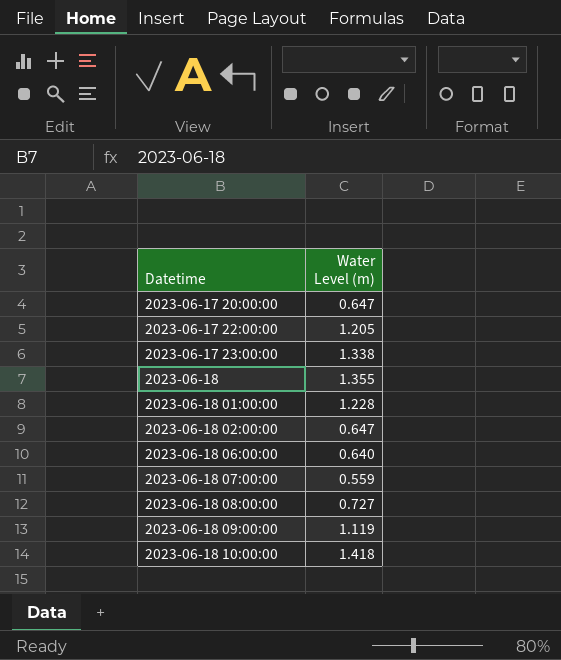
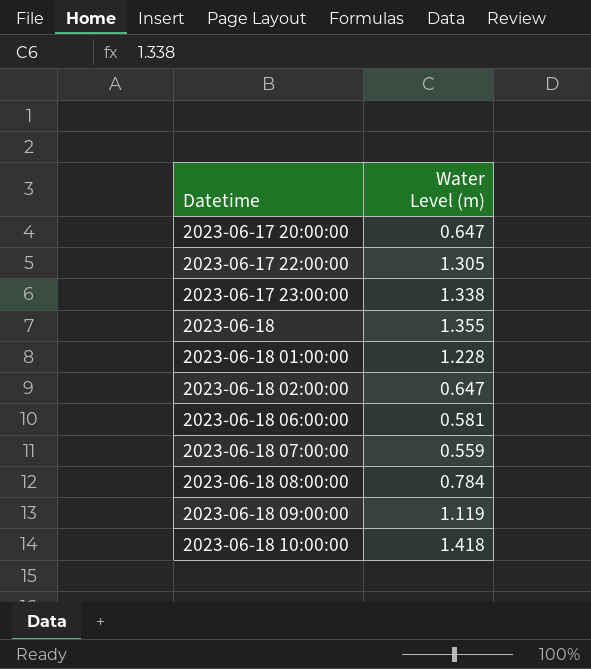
2023-06-17 22:00:00 | Water Level (m): 1.205 -> 1.305
2023-06-18 06:00:00 | Water Level (m): 0.640 -> 0.581
2023-06-18 08:00:00 | Water Level (m): 0.727 -> 0.784

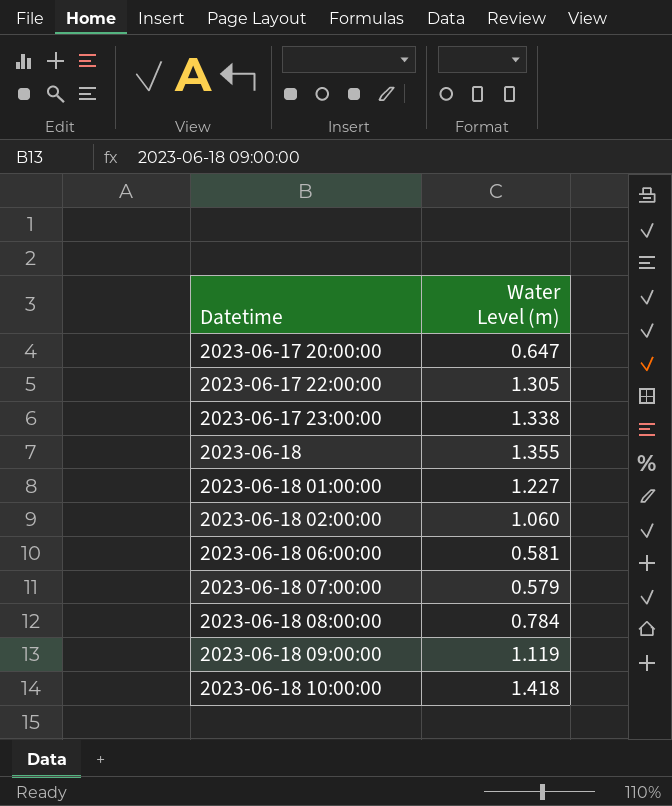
2023-06-18 01:00:00 | Water Level (m): 1.228 -> 1.227
2023-06-18 02:00:00 | Water Level (m): 0.647 -> 1.060
2023-06-18 07:00:00 | Water Level (m): 0.559 -> 0.579

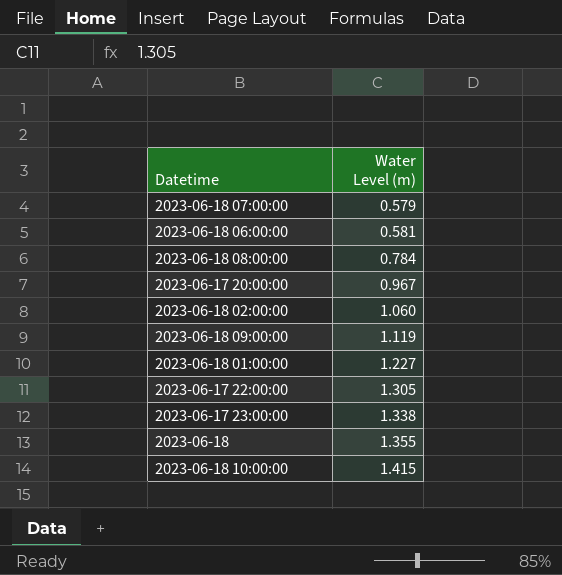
row order: Datetime ascending -> Water Level (m) ascending
2023-06-17 20:00:00 | Water Level (m): 0.647 -> 0.967
2023-06-18 10:00:00 | Water Level (m): 1.418 -> 1.415

